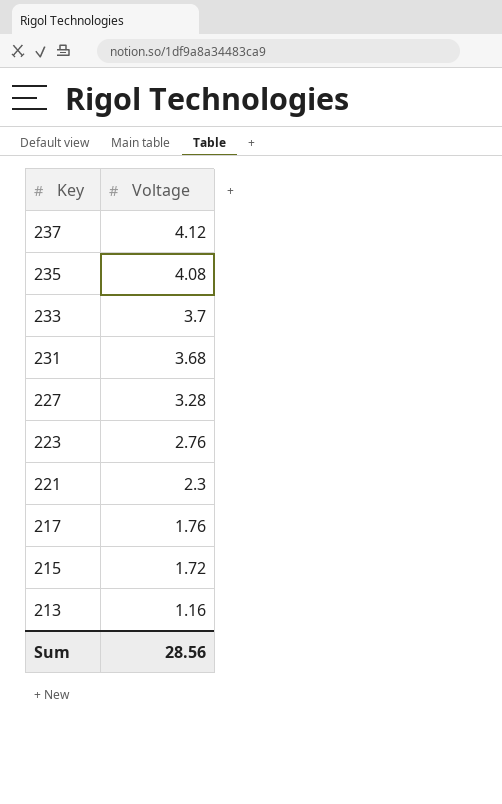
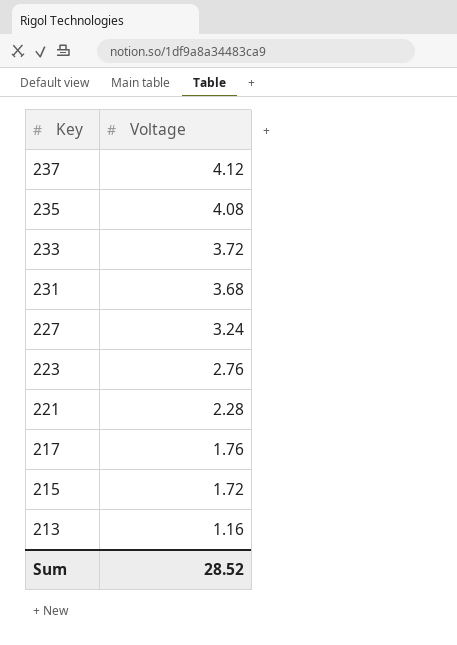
233 | Voltage: 3.7 -> 3.72
227 | Voltage: 3.28 -> 3.24
221 | Voltage: 2.3 -> 2.28
Sum | Voltage: 28.56 -> 28.52

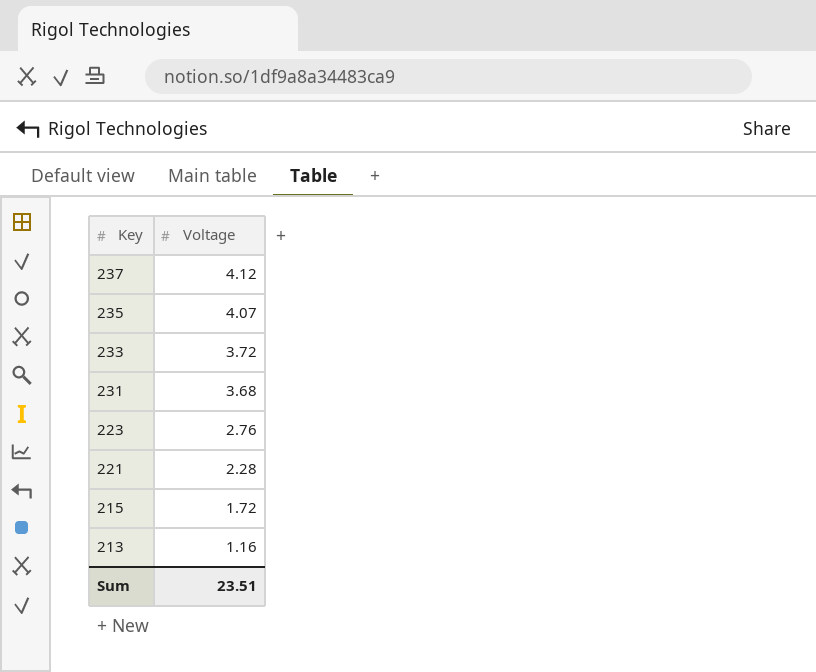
row 227: 3.24 -> none
row 217: 1.76 -> none
235 | Voltage: 4.08 -> 4.07
Sum | Voltage: 28.52 -> 23.51

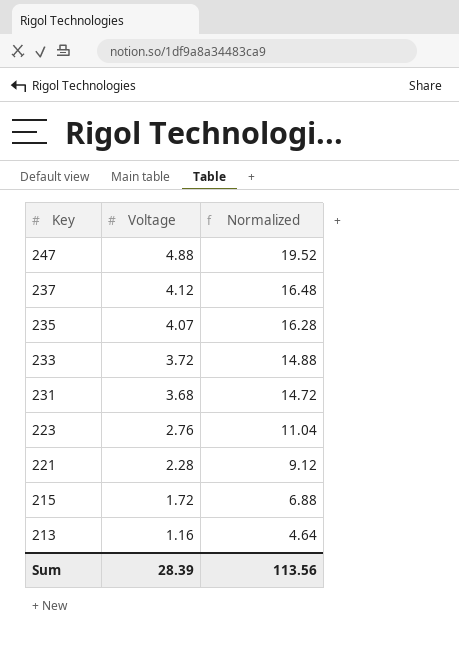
column Normalized | formula: none -> [Voltage] * 4
row 247: none -> 4.88 | 19.52
Sum | Voltage: 23.51 -> 28.39

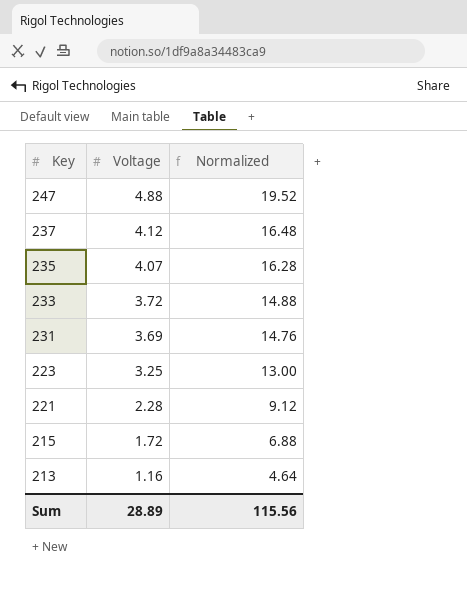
231 | Voltage: 3.68 -> 3.69
231 | Normalized: 14.72 -> 14.76
223 | Voltage: 2.76 -> 3.25
223 | Normalized: 11.04 -> 13.00
Sum | Voltage: 28.39 -> 28.89
Sum | Normalized: 113.56 -> 115.56

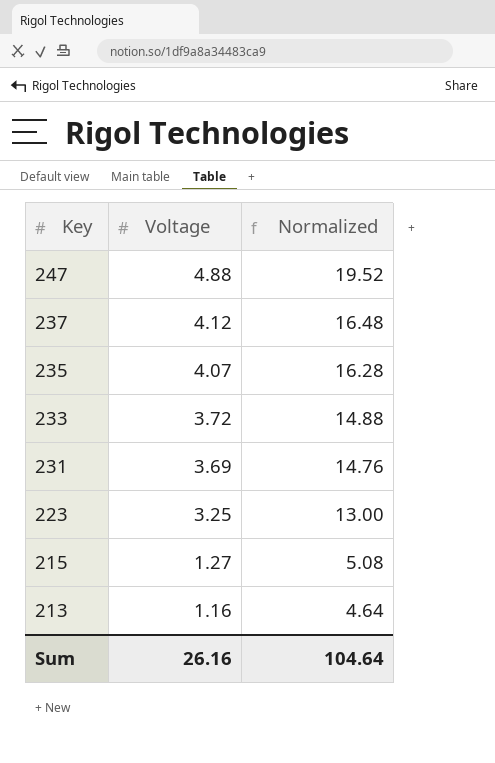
row 221: 2.28 | 9.12 -> none
215 | Voltage: 1.72 -> 1.27
215 | Normalized: 6.88 -> 5.08
Sum | Voltage: 28.89 -> 26.16
Sum | Normalized: 115.56 -> 104.64

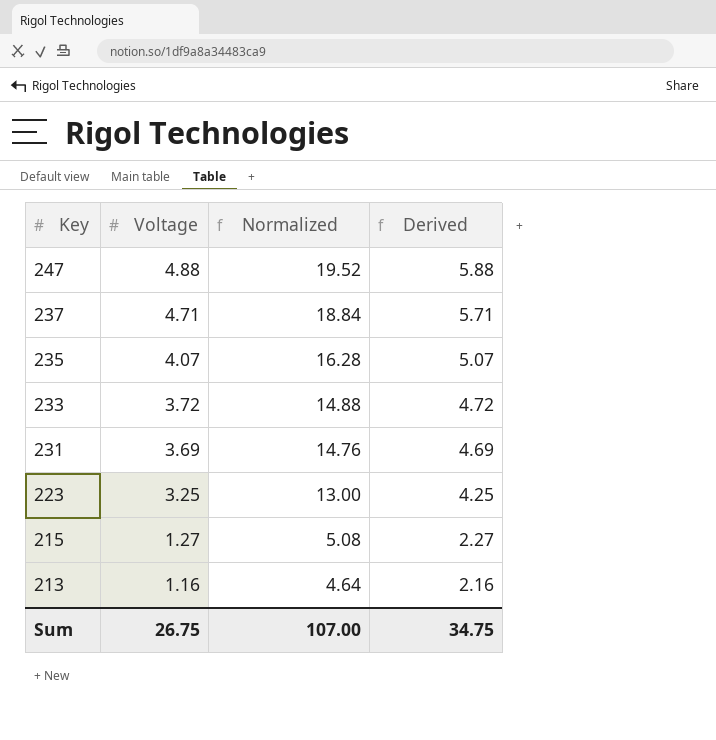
column Derived | formula: none -> [Voltage] + 1
237 | Voltage: 4.12 -> 4.71
237 | Normalized: 16.48 -> 18.84
Sum | Voltage: 26.16 -> 26.75
Sum | Normalized: 104.64 -> 107.00

